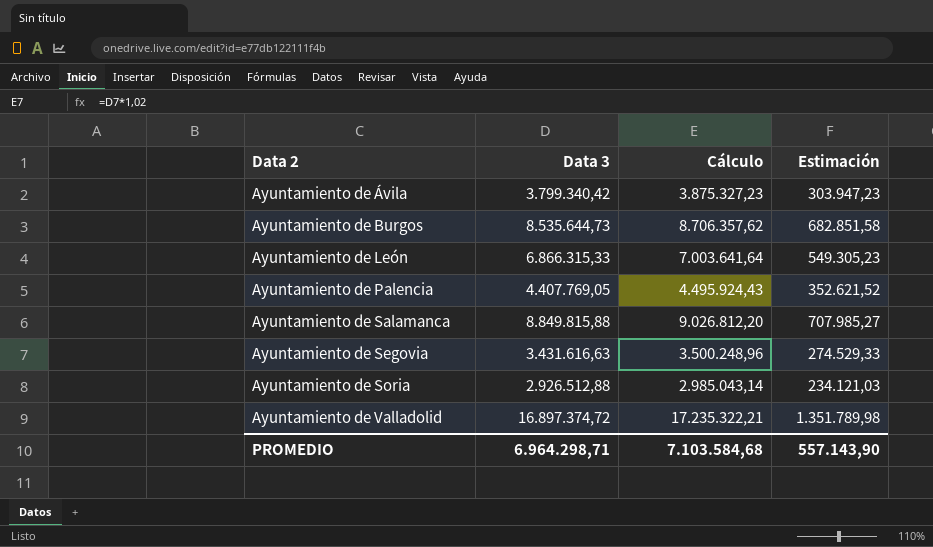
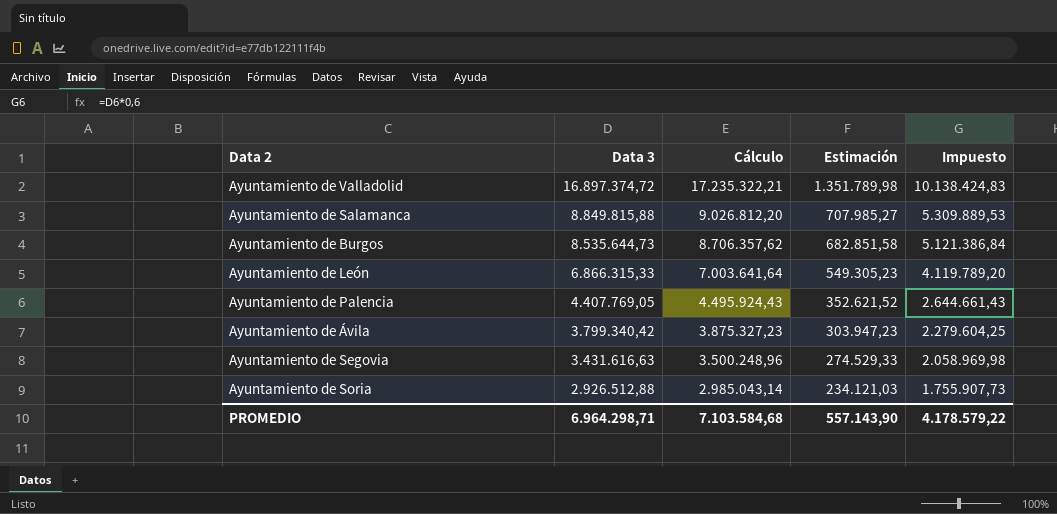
row order: Data 2 ascending -> Data 3 descending
column Impuesto | formula: none -> [Data 3] * 0,6

